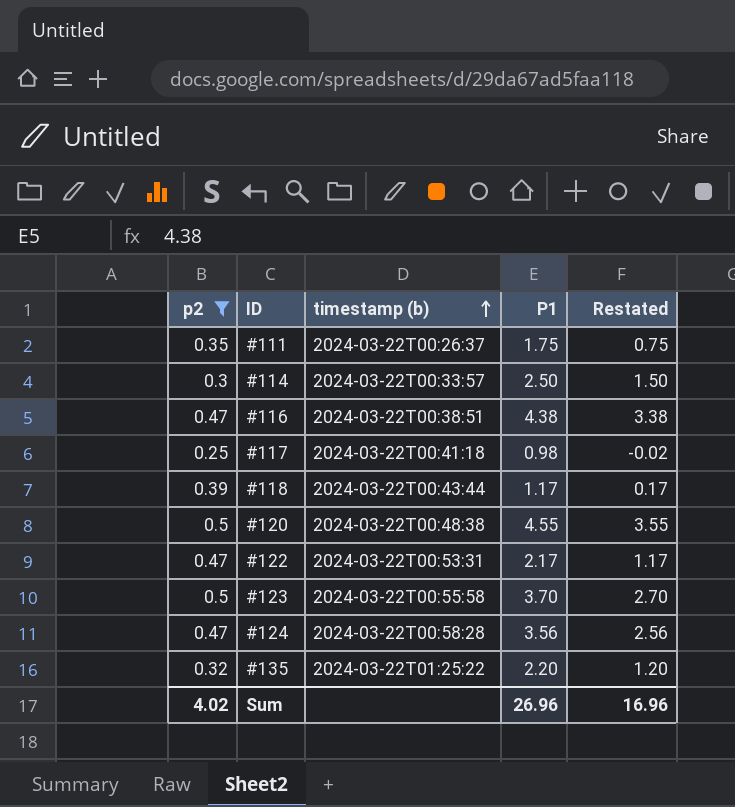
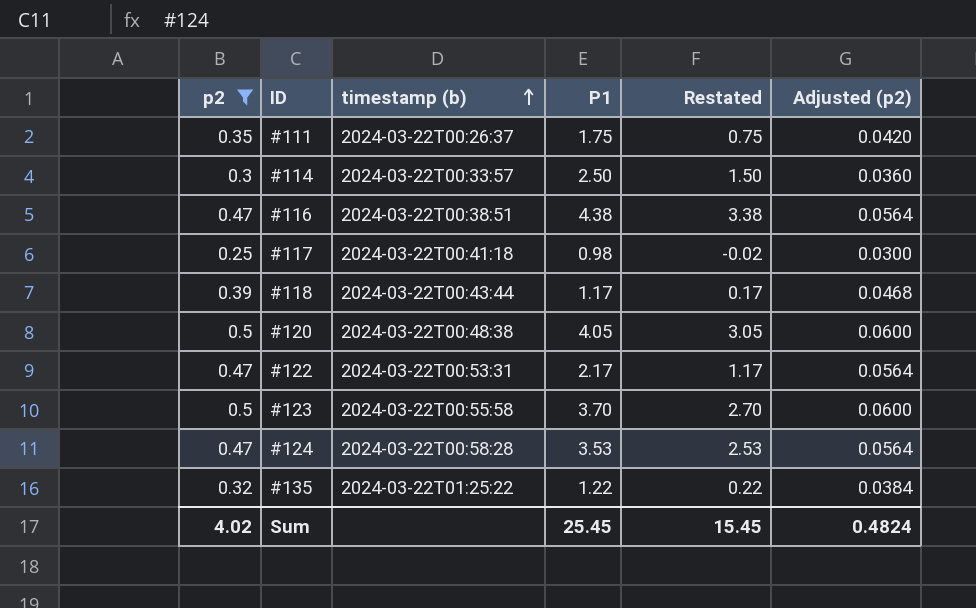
column Adjusted (p2) | formula: none -> [p2] * 0.12
#120 | P1: 4.55 -> 4.05
#120 | Restated: 3.55 -> 3.05
#124 | P1: 3.56 -> 3.53
#124 | Restated: 2.56 -> 2.53
#135 | P1: 2.20 -> 1.22
#135 | Restated: 1.20 -> 0.22
Sum | P1: 26.96 -> 25.45
Sum | Restated: 16.96 -> 15.45

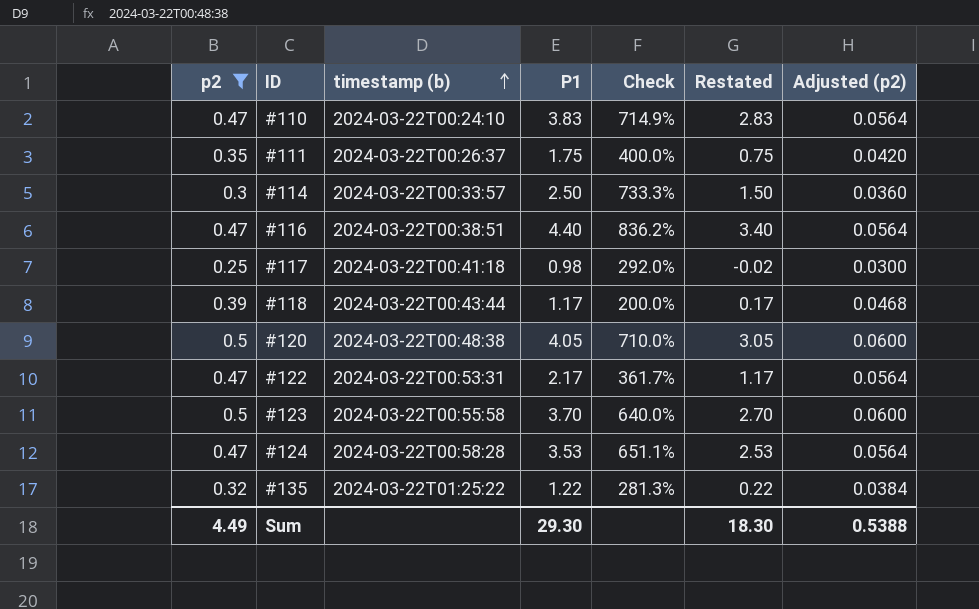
column Check | formula: none -> ([P1] - [p2]) / [p2]
row #110: none -> 0.47 | 2024-03-22T00:24:10 | 3.83 | 714.9% | 2.83 | 0.0564
#116 | P1: 4.38 -> 4.40
#116 | Restated: 3.38 -> 3.40
Sum | p2: 4.02 -> 4.49
Sum | P1: 25.45 -> 29.30
Sum | Restated: 15.45 -> 18.30
Sum | Adjusted (p2): 0.4824 -> 0.5388

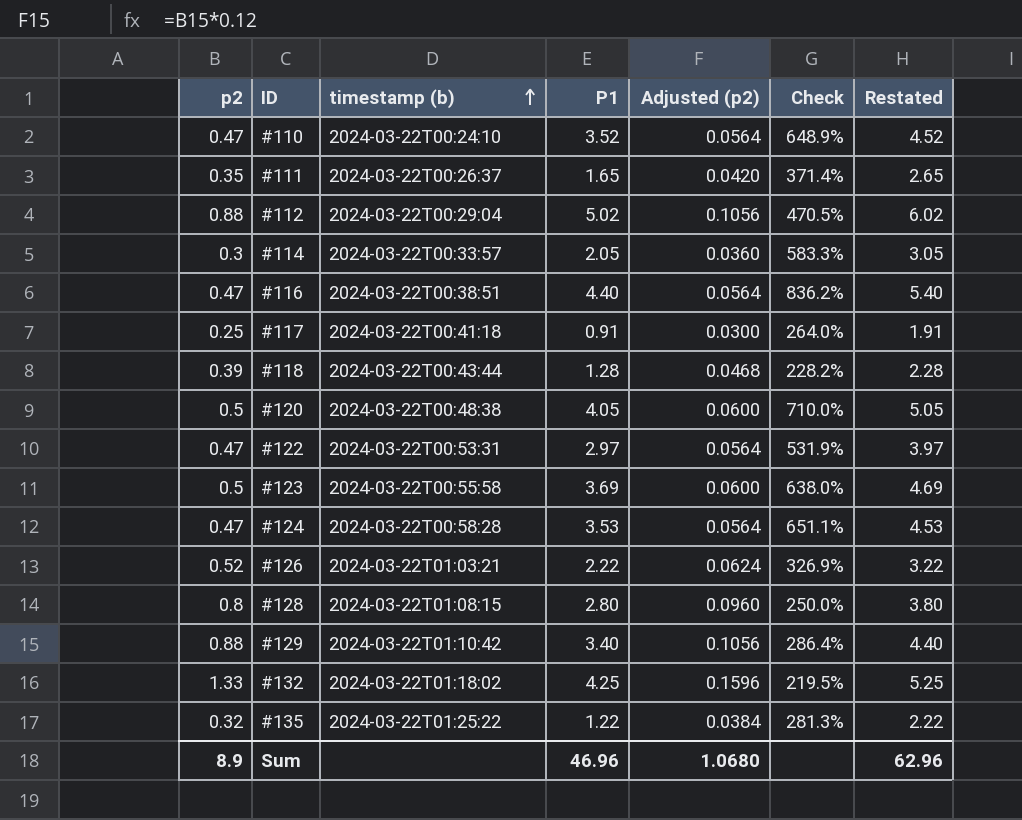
filter: p2 <= 0.5 -> none
column Adjusted (p2) | position: 7 -> 5
column Restated | formula: [P1] - 1 -> [P1] + 1
#110 | P1: 3.83 -> 3.52
#110 | Check: 714.9% -> 648.9%
#111 | P1: 1.75 -> 1.65
#111 | Check: 400.0% -> 371.4%
#114 | P1: 2.50 -> 2.05
#114 | Check: 733.3% -> 583.3%
#117 | P1: 0.98 -> 0.91
#117 | Check: 292.0% -> 264.0%
#118 | P1: 1.17 -> 1.28
#118 | Check: 200.0% -> 228.2%
#122 | P1: 2.17 -> 2.97
#122 | Check: 361.7% -> 531.9%
#123 | P1: 3.70 -> 3.69
#123 | Check: 640.0% -> 638.0%
Sum | p2: 4.49 -> 8.9
Sum | P1: 29.30 -> 46.96
Sum | Adjusted (p2): 0.5388 -> 1.0680
Sum | Restated: 18.30 -> 62.96

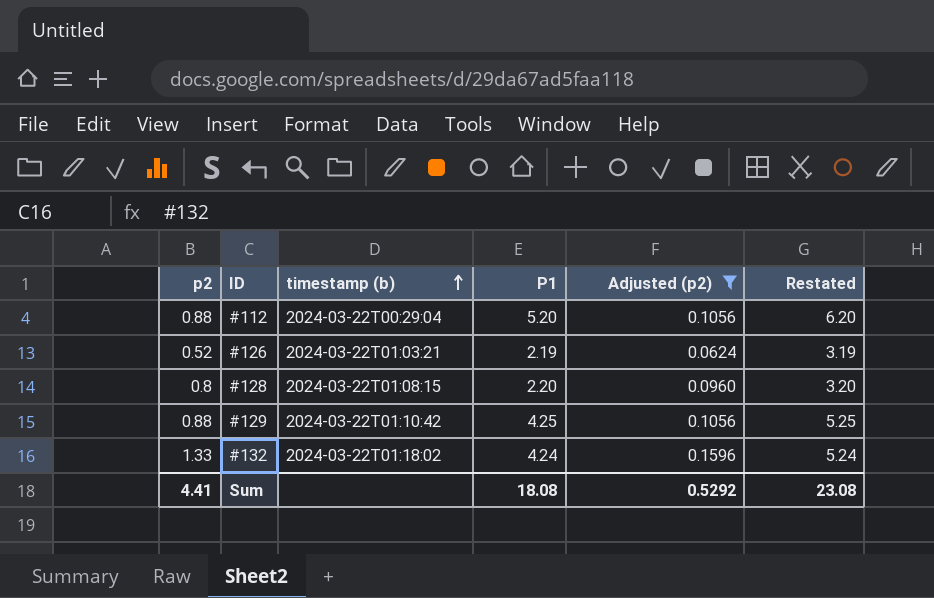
filter: none -> Adjusted (p2) >= 0.0624
column Check | formula: ([P1] - [p2]) / [p2] -> none
#112 | P1: 5.02 -> 5.20
#112 | Restated: 6.02 -> 6.20
#126 | P1: 2.22 -> 2.19
#126 | Restated: 3.22 -> 3.19
#128 | P1: 2.80 -> 2.20
#128 | Restated: 3.80 -> 3.20
#129 | P1: 3.40 -> 4.25
#129 | Restated: 4.40 -> 5.25
#132 | P1: 4.25 -> 4.24
#132 | Restated: 5.25 -> 5.24
Sum | p2: 8.9 -> 4.41
Sum | P1: 46.96 -> 18.08
Sum | Adjusted (p2): 1.0680 -> 0.5292
Sum | Restated: 62.96 -> 23.08

